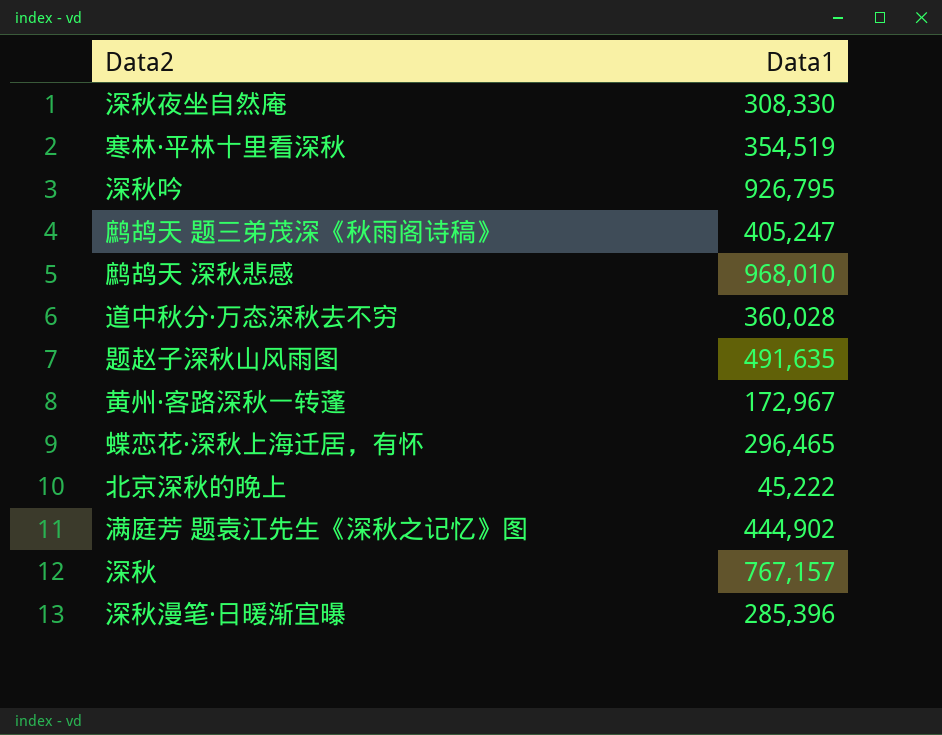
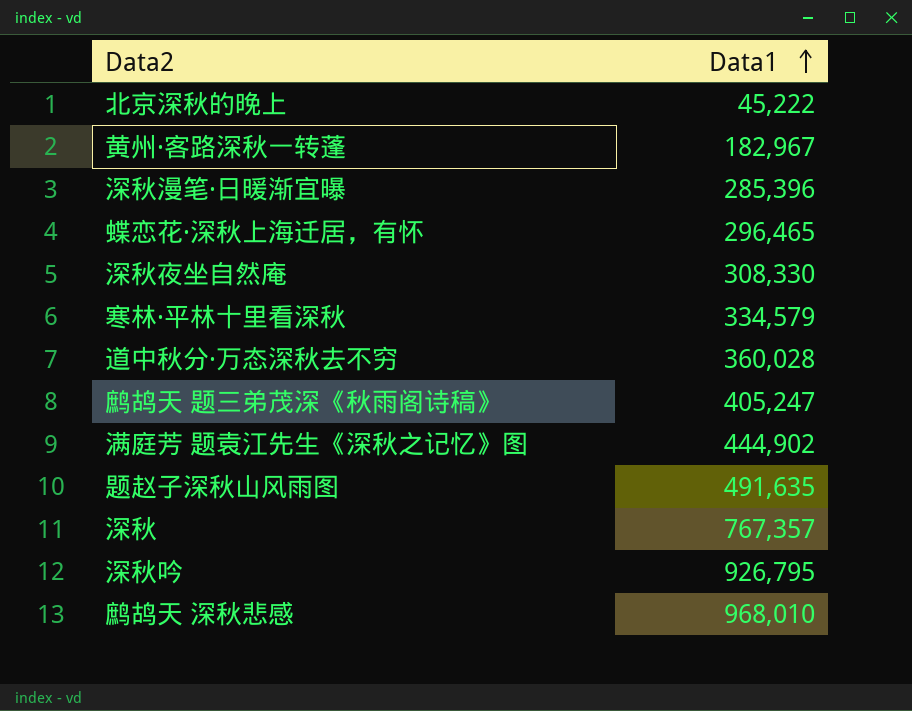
row order: none -> Data1 ascending
黄州·客路深秋一转蓬 | Data1: 172,967 -> 182,967
寒林·平林十里看深秋 | Data1: 354,519 -> 334,579
深秋 | Data1: 767,157 -> 767,357

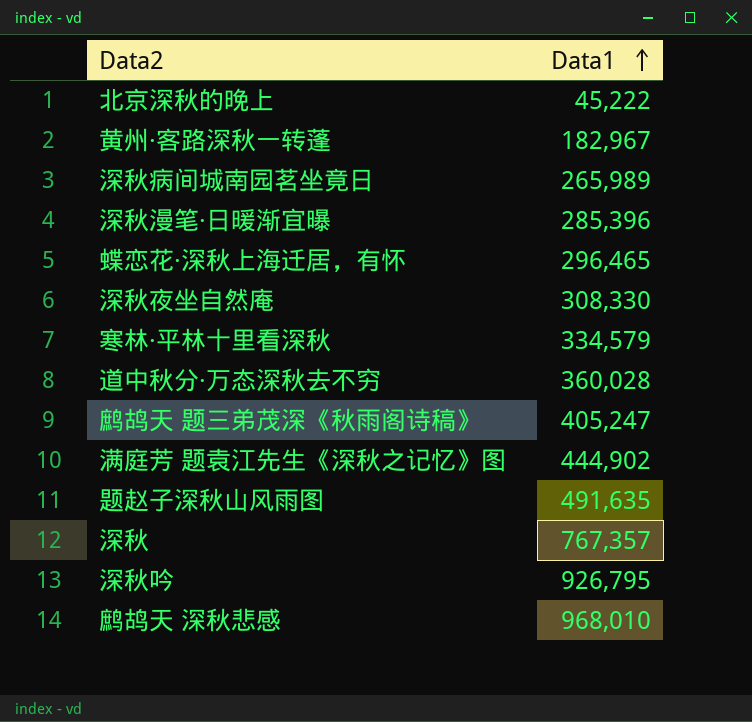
row 深秋病间城南园茗坐竟日: none -> 265,989

